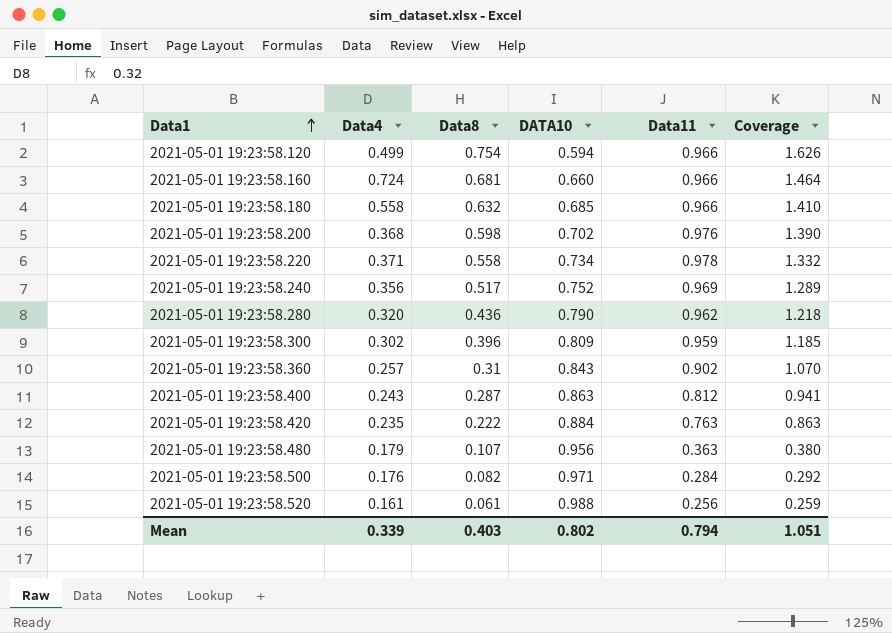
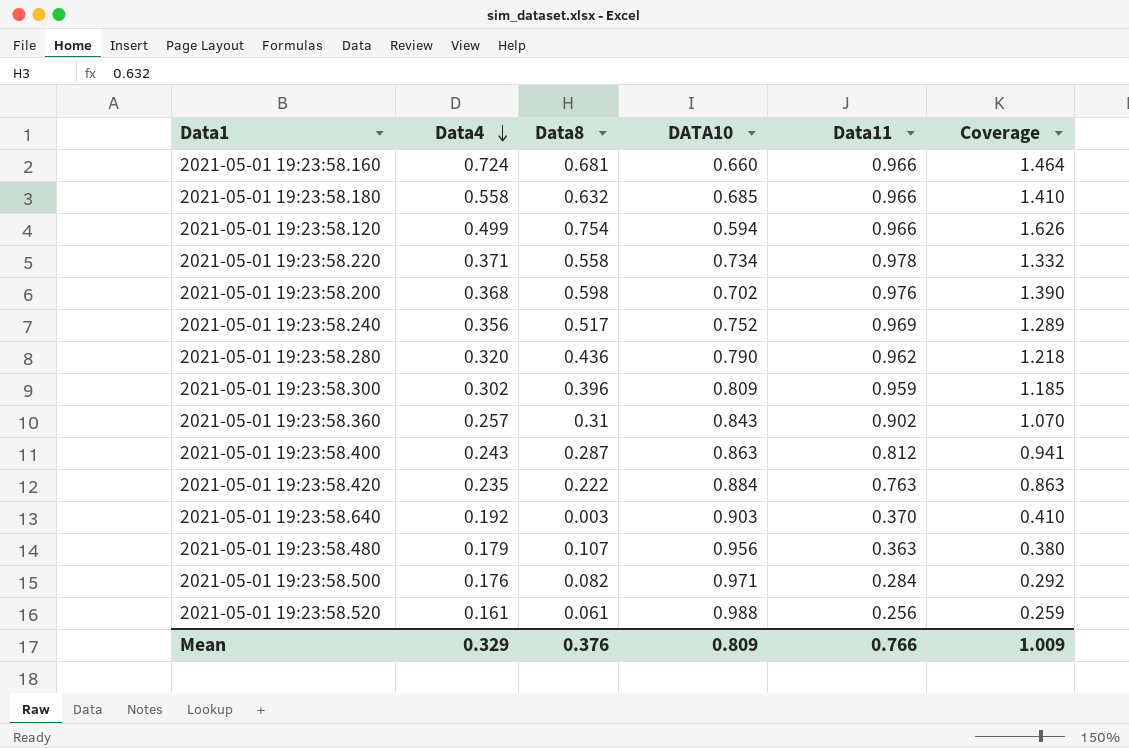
row order: Data1 ascending -> Data4 descending
row 2021-05-01 19:23:58.640: none -> 0.192 | 0.003 | 0.903 | 0.370 | 0.410
Mean | Data4: 0.339 -> 0.329
Mean | Data8: 0.403 -> 0.376
Mean | DATA10: 0.802 -> 0.809
Mean | Data11: 0.794 -> 0.766
Mean | Coverage: 1.051 -> 1.009

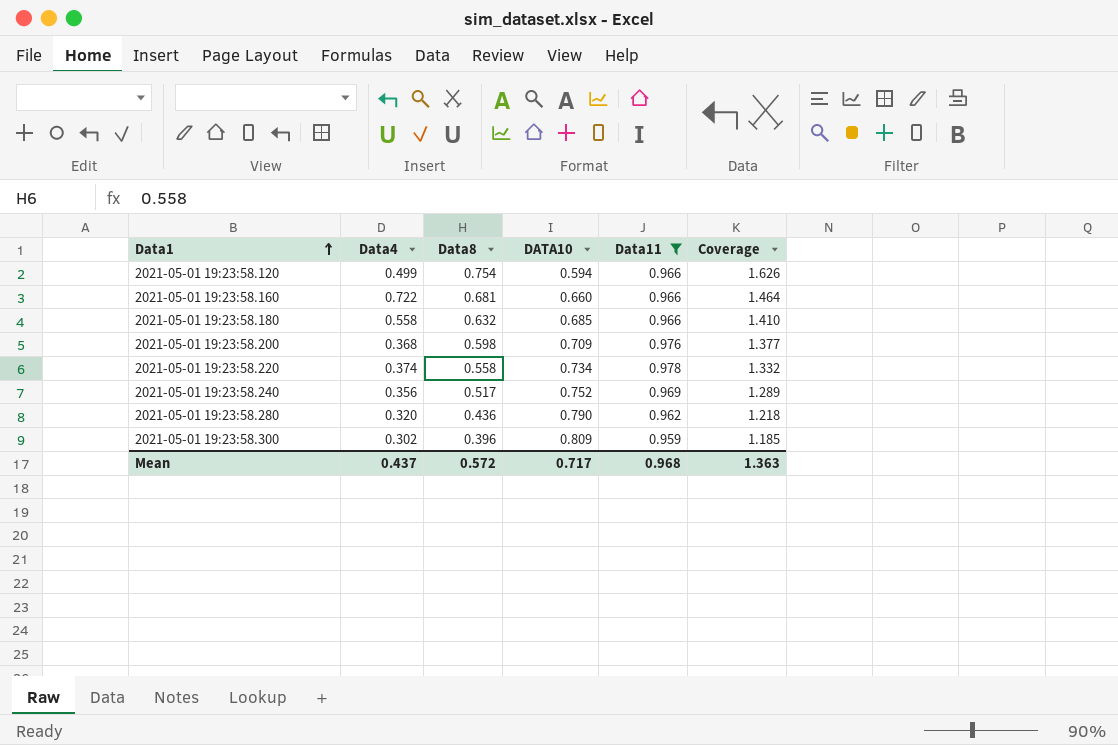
filter: none -> Data11 >= 0.959
row order: Data4 descending -> Data1 ascending
2021-05-01 19:23:58.160 | Data4: 0.724 -> 0.722
2021-05-01 19:23:58.200 | DATA10: 0.702 -> 0.709
2021-05-01 19:23:58.200 | Coverage: 1.390 -> 1.377
2021-05-01 19:23:58.220 | Data4: 0.371 -> 0.374
Mean | Data4: 0.329 -> 0.437
Mean | Data8: 0.376 -> 0.572
Mean | DATA10: 0.809 -> 0.717
Mean | Data11: 0.766 -> 0.968
Mean | Coverage: 1.009 -> 1.363

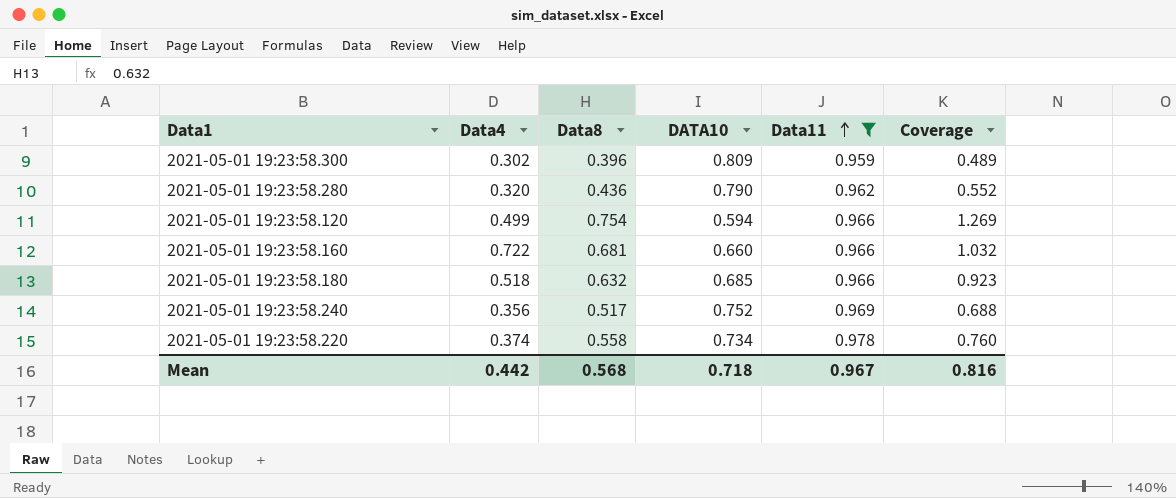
row order: Data1 ascending -> Data11 ascending
column Coverage | formula: [Data11] / [DATA10] -> [Data8] / [DATA10]
row 2021-05-01 19:23:58.200: 0.368 | 0.598 | 0.709 | 0.976 | 1.377 -> none
2021-05-01 19:23:58.180 | Data4: 0.558 -> 0.518
Mean | Data4: 0.437 -> 0.442
Mean | Data8: 0.572 -> 0.568
Mean | DATA10: 0.717 -> 0.718
Mean | Data11: 0.968 -> 0.967
Mean | Coverage: 1.363 -> 0.816

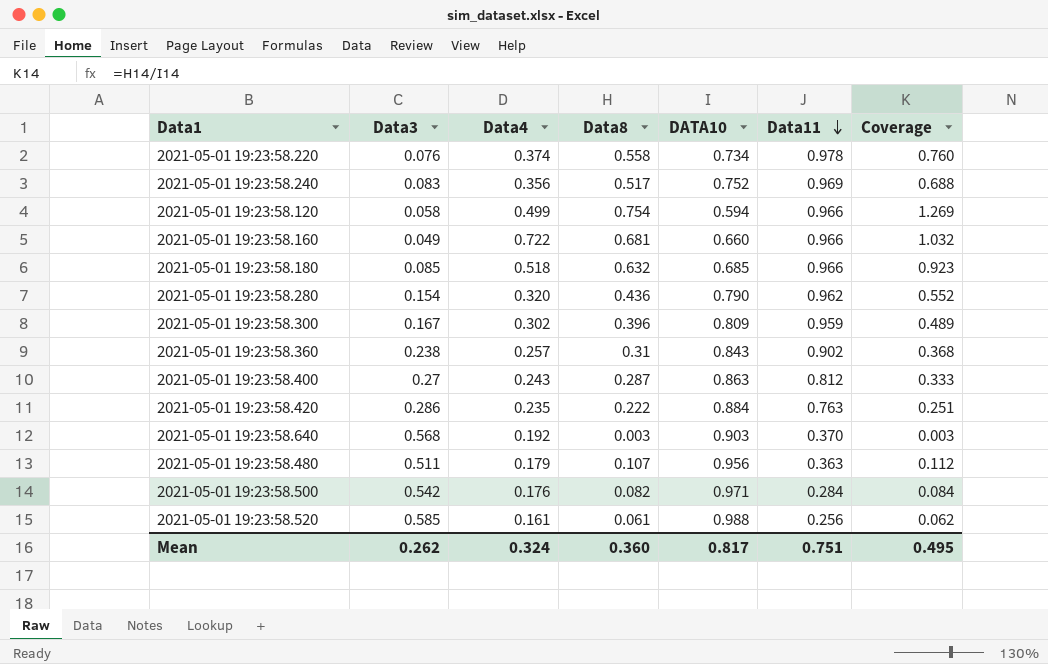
filter: Data11 >= 0.959 -> none
row order: Data11 ascending -> Data11 descending
column Data3 | position: none -> 2
Mean | Data4: 0.442 -> 0.324
Mean | Data8: 0.568 -> 0.360
Mean | DATA10: 0.718 -> 0.817
Mean | Data11: 0.967 -> 0.751
Mean | Coverage: 0.816 -> 0.495

